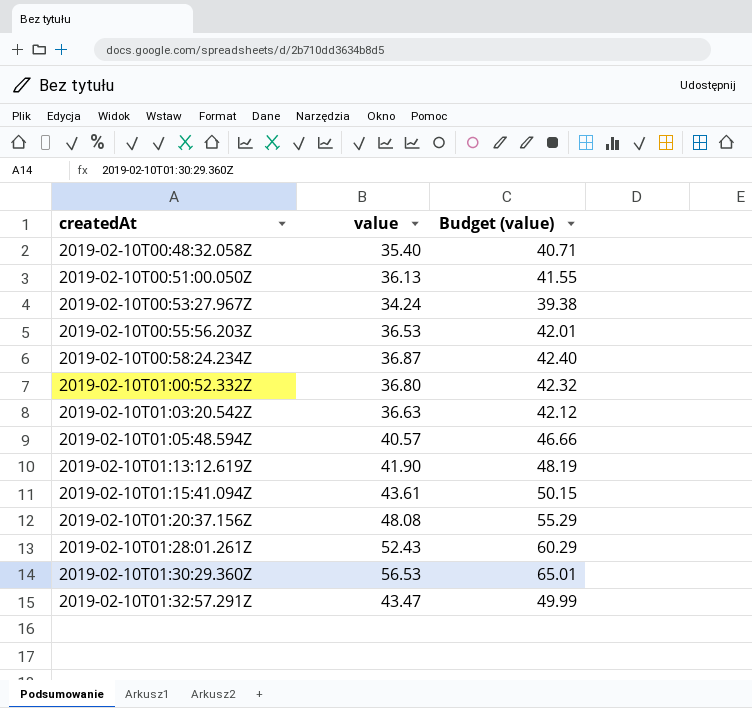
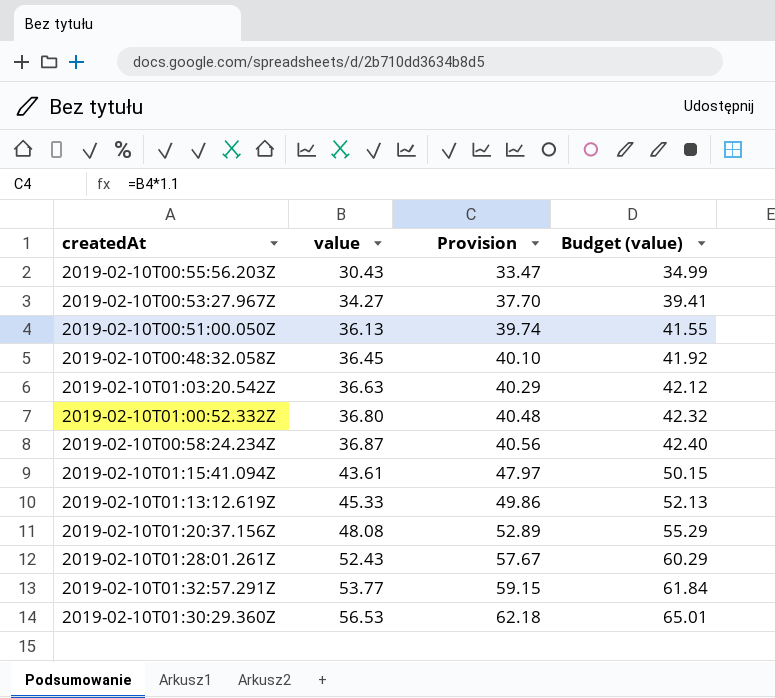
row order: createdAt ascending -> value ascending
column Provision | formula: none -> [value] * 1.1
row 2019-02-10T01:05:48.594Z: 40.57 | 46.66 -> none
2019-02-10T00:55:56.203Z | value: 36.53 -> 30.43
2019-02-10T00:55:56.203Z | Budget (value): 42.01 -> 34.99
2019-02-10T00:53:27.967Z | value: 34.24 -> 34.27
2019-02-10T00:53:27.967Z | Budget (value): 39.38 -> 39.41
2019-02-10T00:48:32.058Z | value: 35.40 -> 36.45
2019-02-10T00:48:32.058Z | Budget (value): 40.71 -> 41.92
2019-02-10T01:13:12.619Z | value: 41.90 -> 45.33
2019-02-10T01:13:12.619Z | Budget (value): 48.19 -> 52.13
2019-02-10T01:32:57.291Z | value: 43.47 -> 53.77
2019-02-10T01:32:57.291Z | Budget (value): 49.99 -> 61.84

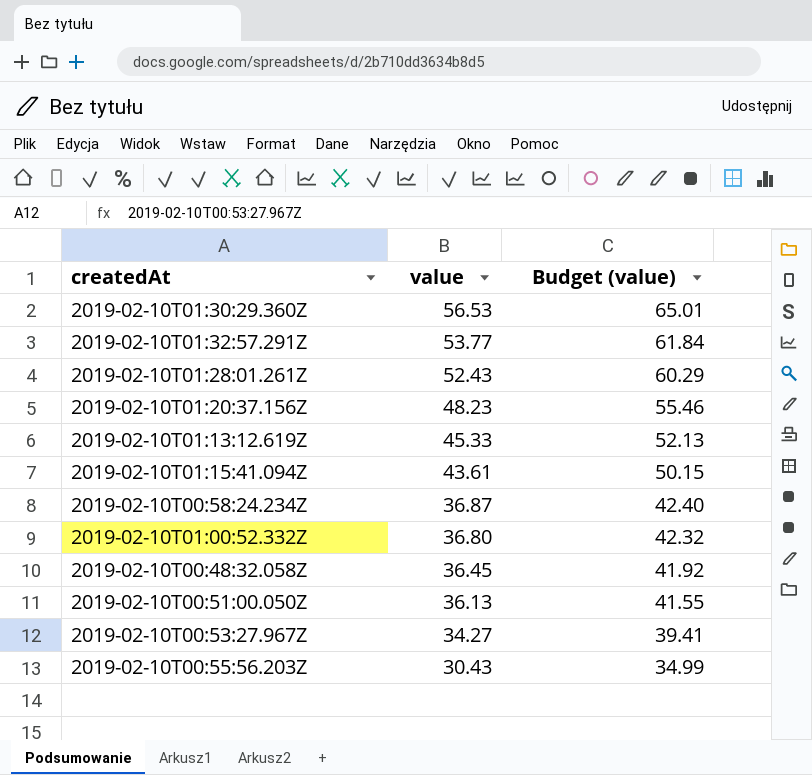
row order: value ascending -> value descending
column Provision | formula: [value] * 1.1 -> none
row 2019-02-10T01:03:20.542Z: 36.63 | 40.29 | 42.12 -> none
2019-02-10T01:20:37.156Z | value: 48.08 -> 48.23
2019-02-10T01:20:37.156Z | Budget (value): 55.29 -> 55.46

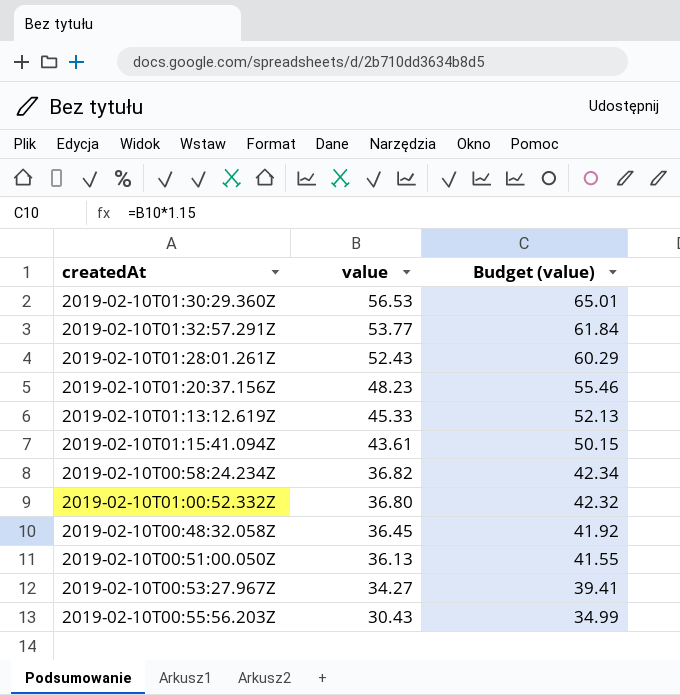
2019-02-10T00:58:24.234Z | value: 36.87 -> 36.82
2019-02-10T00:58:24.234Z | Budget (value): 42.40 -> 42.34

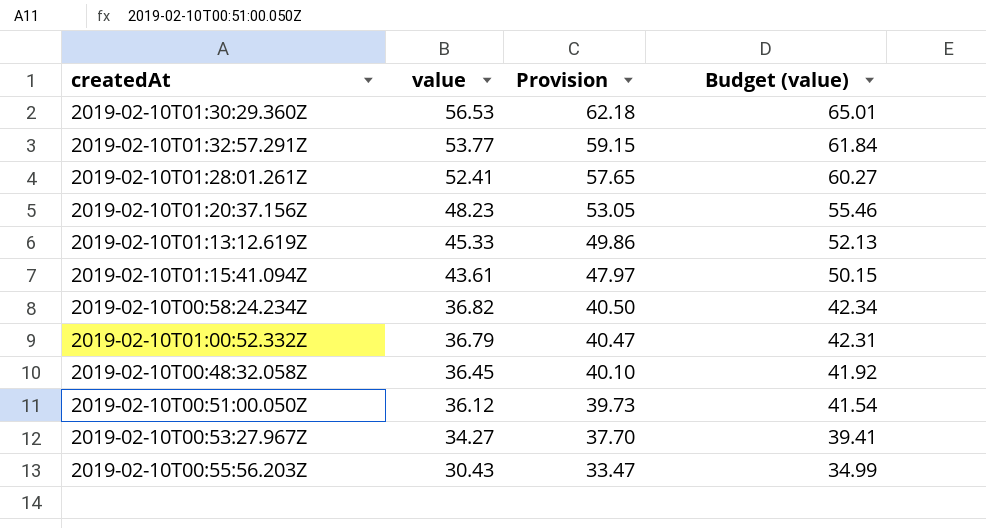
column Provision | formula: none -> [value] * 1.1
2019-02-10T01:28:01.261Z | value: 52.43 -> 52.41
2019-02-10T01:28:01.261Z | Budget (value): 60.29 -> 60.27
2019-02-10T01:00:52.332Z | value: 36.80 -> 36.79
2019-02-10T01:00:52.332Z | Budget (value): 42.32 -> 42.31
2019-02-10T00:51:00.050Z | value: 36.13 -> 36.12
2019-02-10T00:51:00.050Z | Budget (value): 41.55 -> 41.54

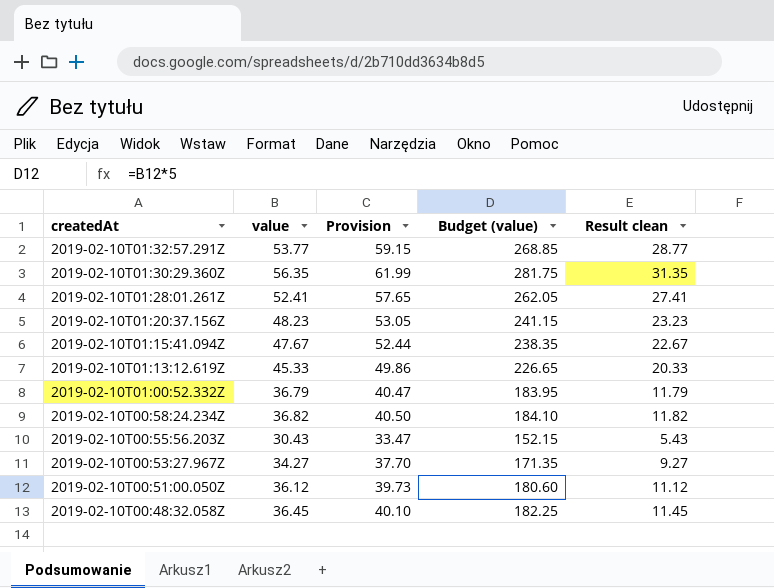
row order: value descending -> createdAt descending
column Budget (value) | formula: [value] * 1.15 -> [value] * 5
column Result clean | formula: none -> [value] - 25
2019-02-10T01:30:29.360Z | value: 56.53 -> 56.35
2019-02-10T01:30:29.360Z | Provision: 62.18 -> 61.99
2019-02-10T01:15:41.094Z | value: 43.61 -> 47.67
2019-02-10T01:15:41.094Z | Provision: 47.97 -> 52.44

